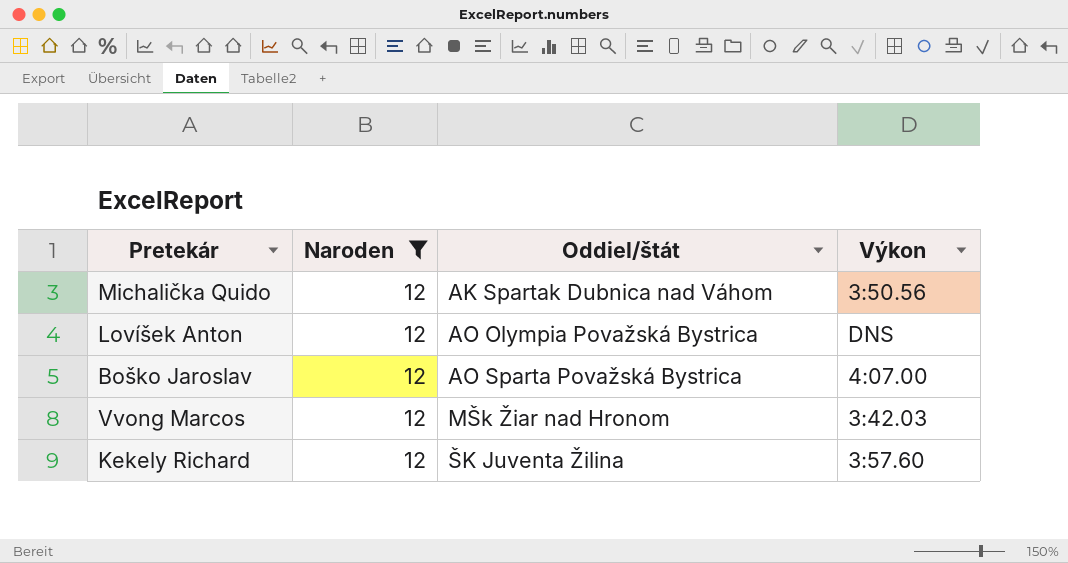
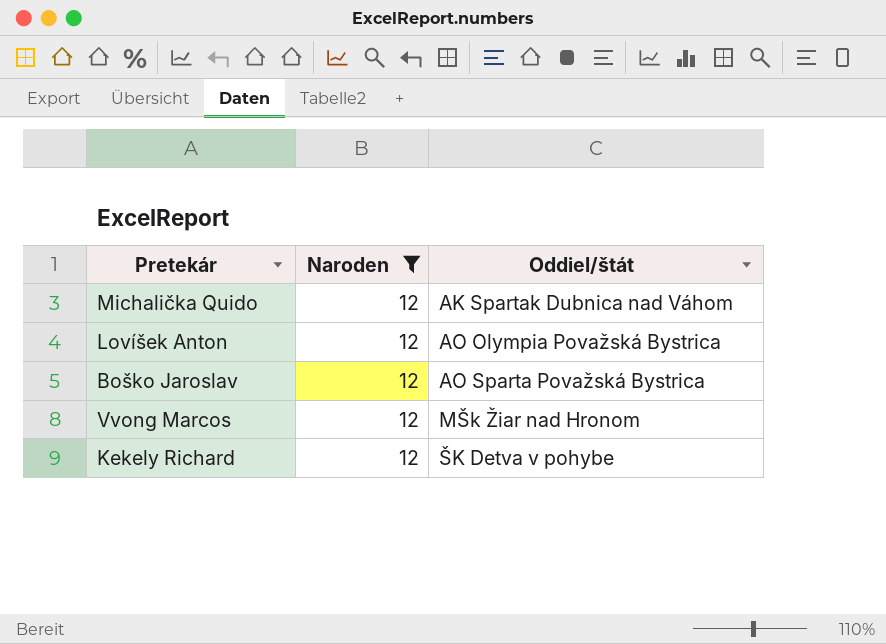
column Výkon | position: 4 -> none
Kekely Richard | Oddiel/štát: ŠK Juventa Žilina -> ŠK Detva v pohybe

